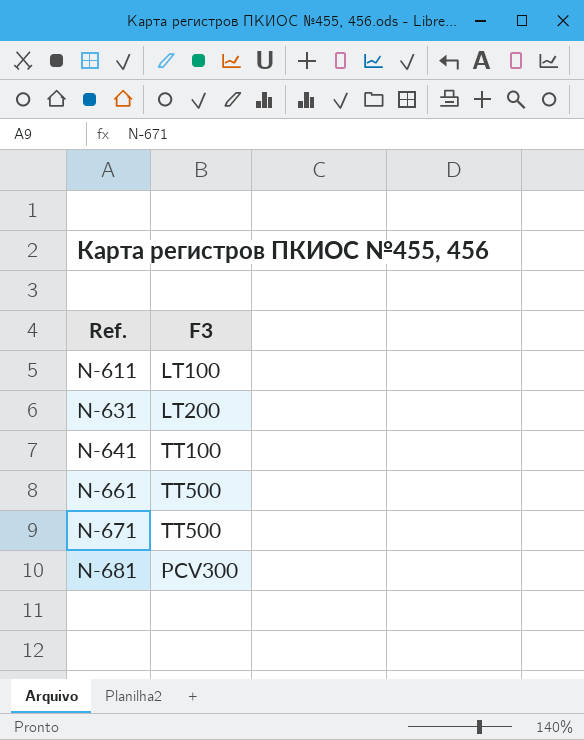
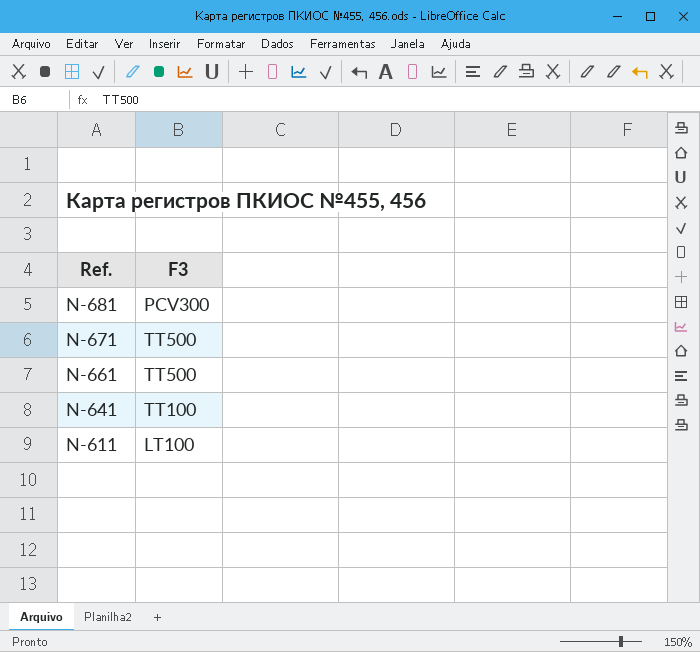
row order: Ref. ascending -> Ref. descending
row N-631: LT200 -> none

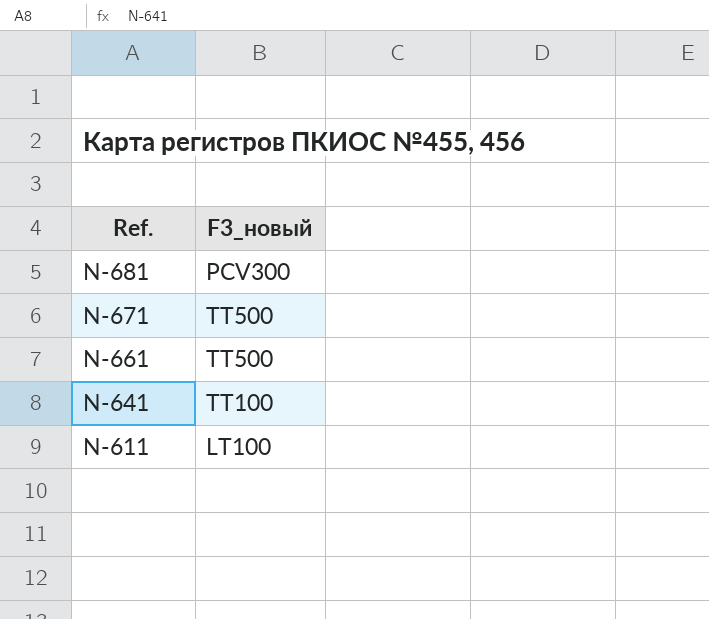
column name: F3 -> F3_новый

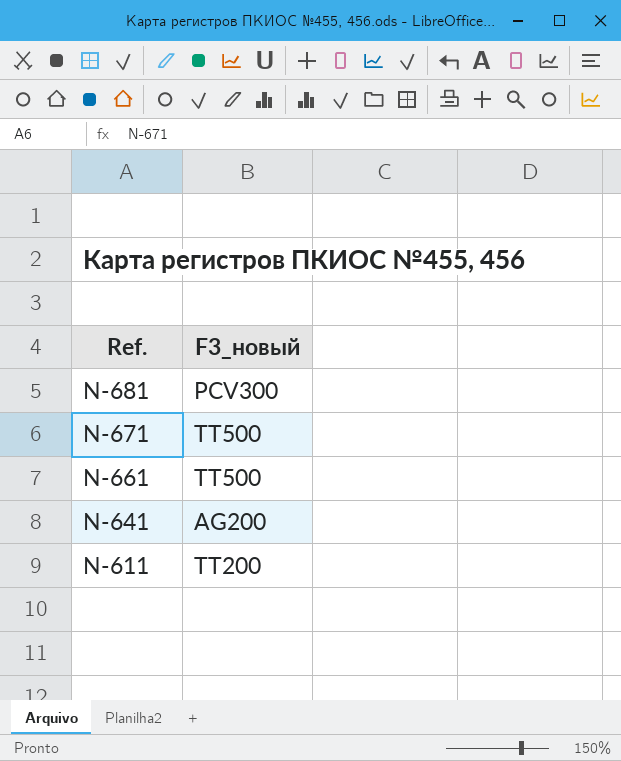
N-641 | F3_новый: TT100 -> AG200
N-611 | F3_новый: LT100 -> TT200

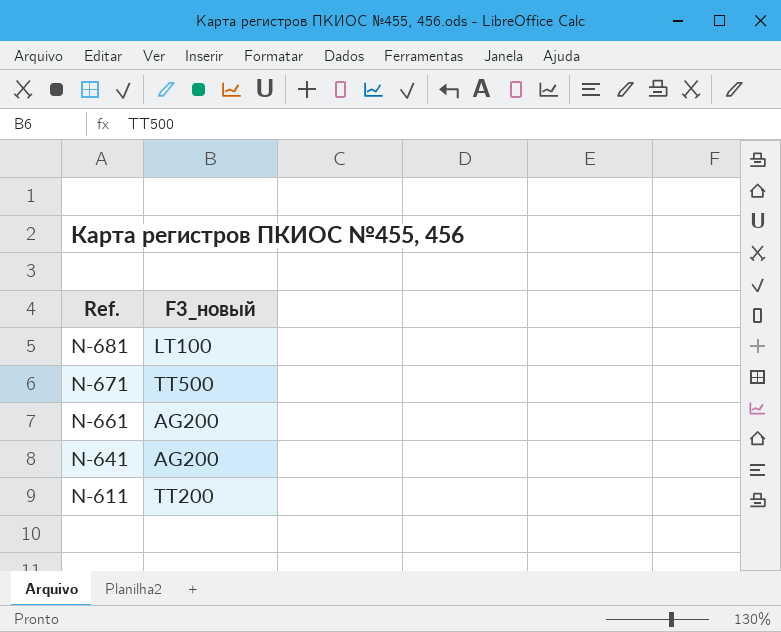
N-681 | F3_новый: PCV300 -> LT100
N-661 | F3_новый: TT500 -> AG200

